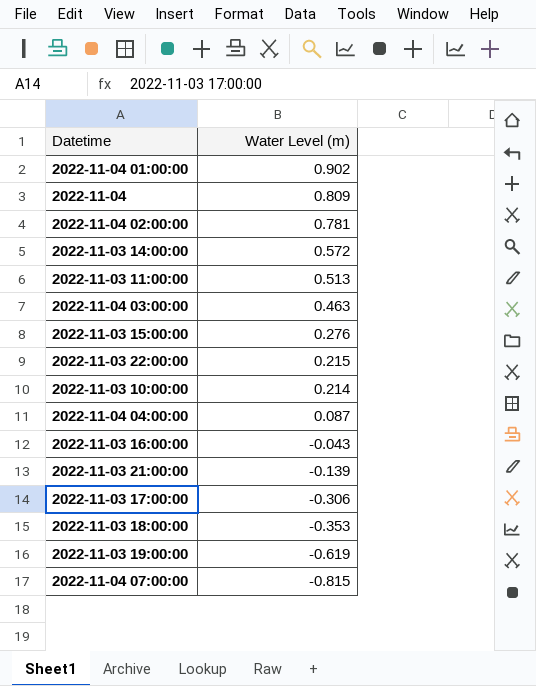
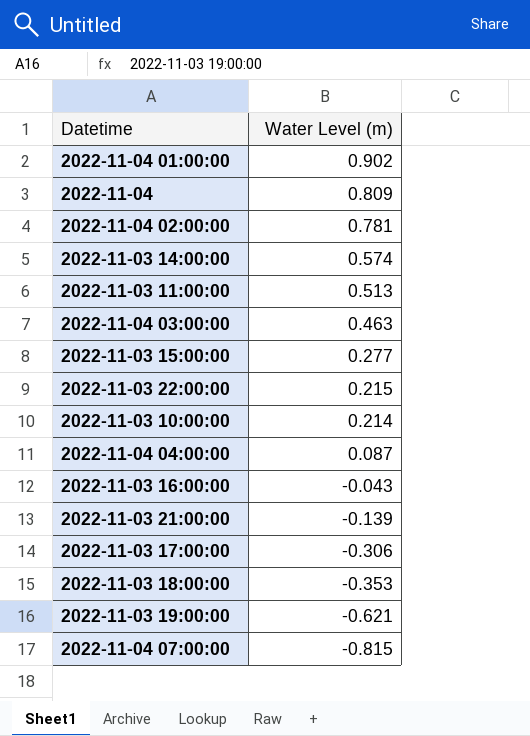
2022-11-03 14:00:00 | Water Level (m): 0.572 -> 0.574
2022-11-03 15:00:00 | Water Level (m): 0.276 -> 0.277
2022-11-03 19:00:00 | Water Level (m): -0.619 -> -0.621

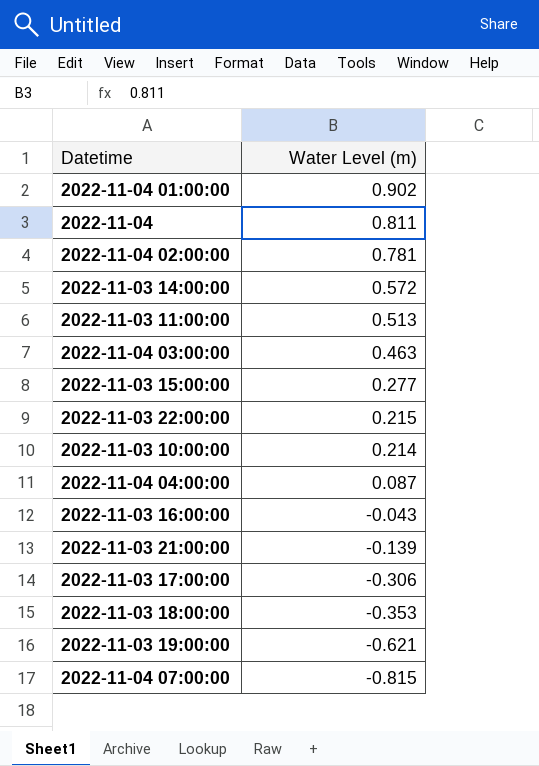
2022-11-04 | Water Level (m): 0.809 -> 0.811
2022-11-03 14:00:00 | Water Level (m): 0.574 -> 0.572

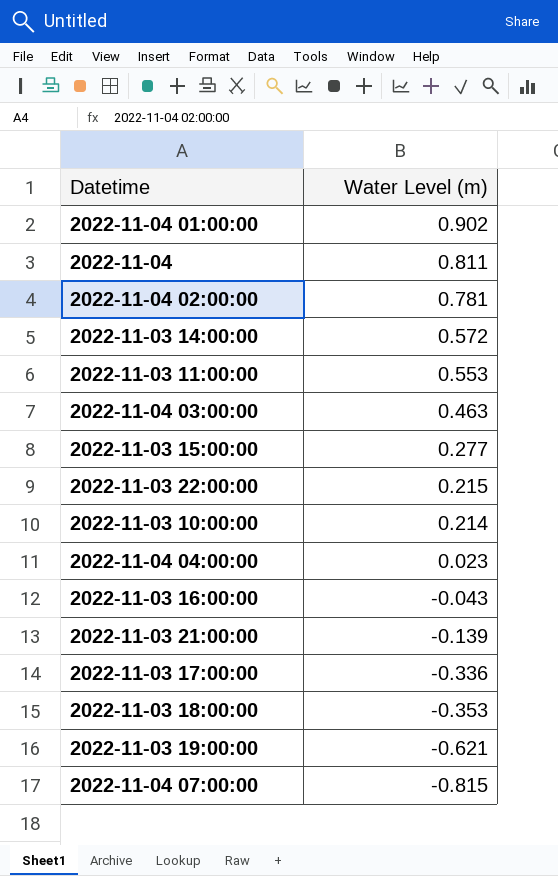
2022-11-03 11:00:00 | Water Level (m): 0.513 -> 0.553
2022-11-04 04:00:00 | Water Level (m): 0.087 -> 0.023
2022-11-03 17:00:00 | Water Level (m): -0.306 -> -0.336

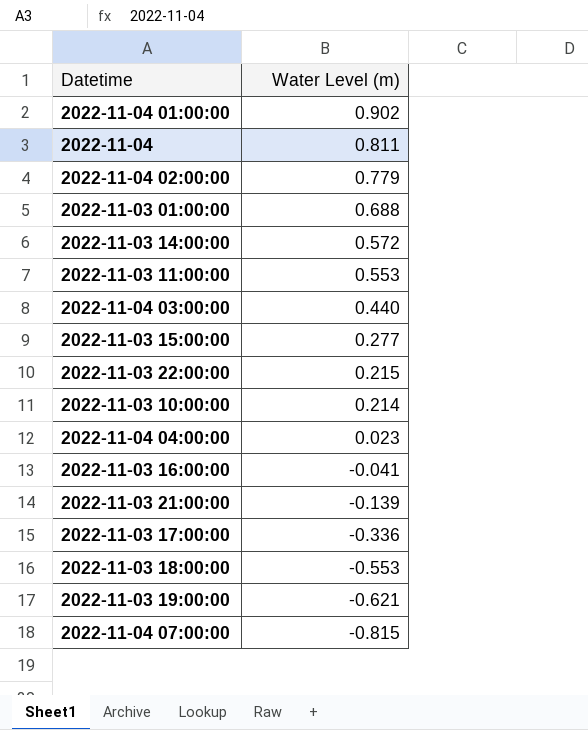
2022-11-04 02:00:00 | Water Level (m): 0.781 -> 0.779
row 2022-11-03 01:00:00: none -> 0.688
2022-11-04 03:00:00 | Water Level (m): 0.463 -> 0.440
2022-11-03 16:00:00 | Water Level (m): -0.043 -> -0.041
2022-11-03 18:00:00 | Water Level (m): -0.353 -> -0.553

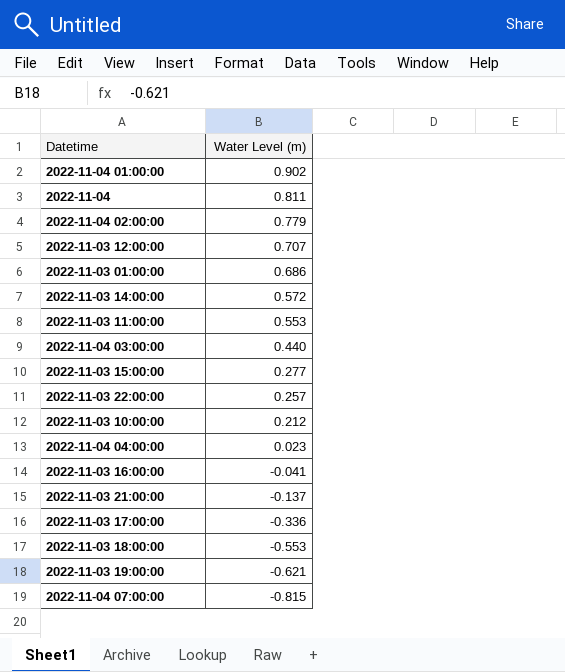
row 2022-11-03 12:00:00: none -> 0.707
2022-11-03 01:00:00 | Water Level (m): 0.688 -> 0.686
2022-11-03 22:00:00 | Water Level (m): 0.215 -> 0.257
2022-11-03 10:00:00 | Water Level (m): 0.214 -> 0.212
2022-11-03 21:00:00 | Water Level (m): -0.139 -> -0.137

